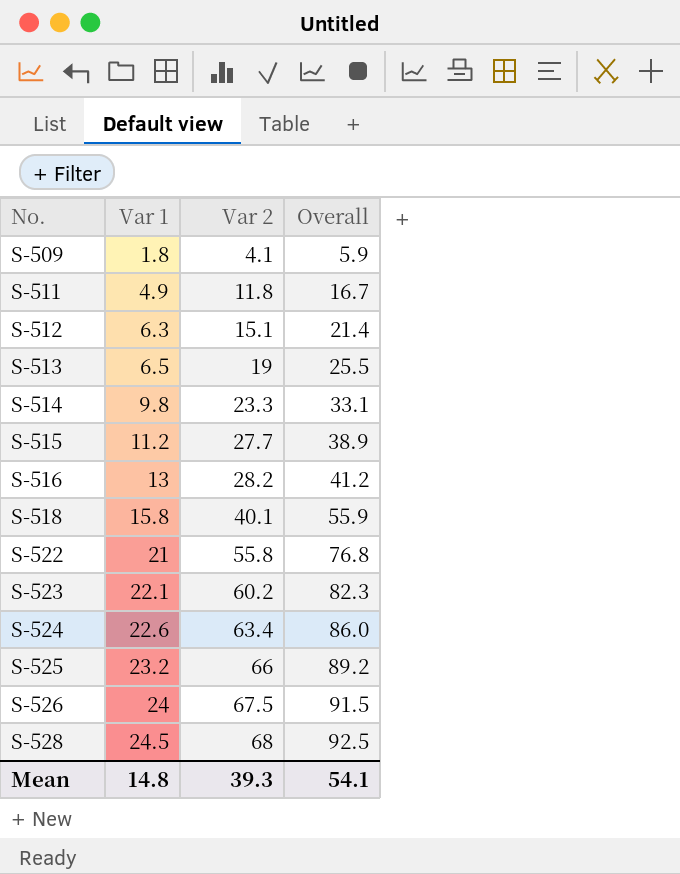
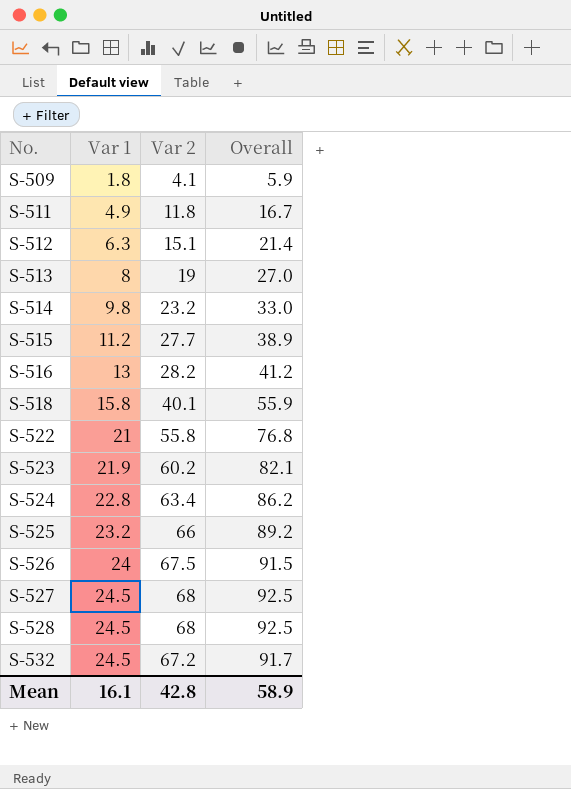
S-513 | Var 1: 6.5 -> 8
S-513 | Overall: 25.5 -> 27.0
S-514 | Var 2: 23.3 -> 23.2
S-514 | Overall: 33.1 -> 33.0
S-523 | Var 1: 22.1 -> 21.9
S-523 | Overall: 82.3 -> 82.1
S-524 | Var 1: 22.6 -> 22.8
S-524 | Overall: 86.0 -> 86.2
row S-527: none -> 24.5 | 68 | 92.5
row S-532: none -> 24.5 | 67.2 | 91.7
Mean | Var 1: 14.8 -> 16.1
Mean | Var 2: 39.3 -> 42.8
Mean | Overall: 54.1 -> 58.9

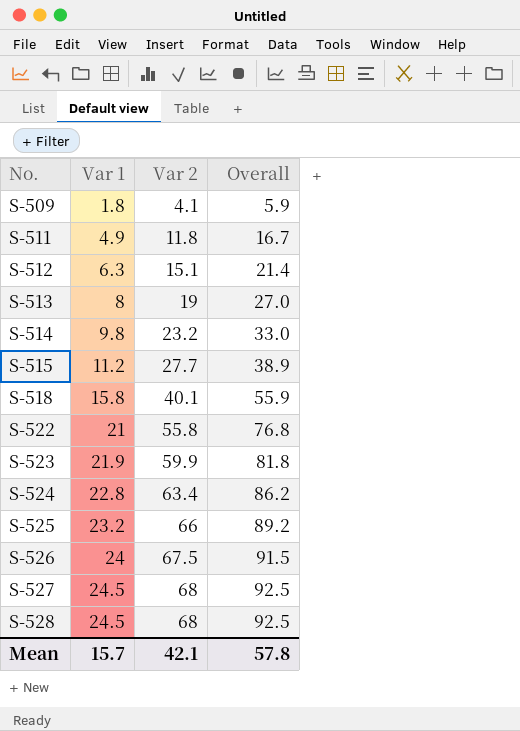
row S-516: 13 | 28.2 | 41.2 -> none
row S-532: 24.5 | 67.2 | 91.7 -> none
S-523 | Var 2: 60.2 -> 59.9
S-523 | Overall: 82.1 -> 81.8
Mean | Var 1: 16.1 -> 15.7
Mean | Var 2: 42.8 -> 42.1
Mean | Overall: 58.9 -> 57.8

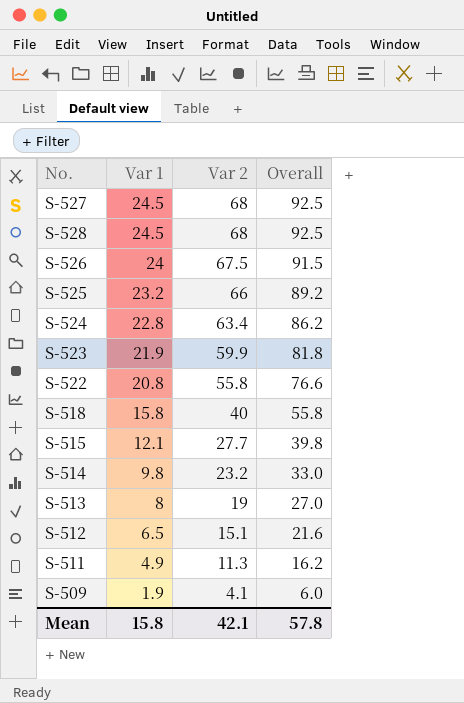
row order: No. ascending -> Var 1 descending
S-522 | Var 1: 21 -> 20.8
S-522 | Overall: 76.8 -> 76.6
S-518 | Var 2: 40.1 -> 40
S-518 | Overall: 55.9 -> 55.8
S-515 | Var 1: 11.2 -> 12.1
S-515 | Overall: 38.9 -> 39.8
S-512 | Var 1: 6.3 -> 6.5
S-512 | Overall: 21.4 -> 21.6
S-511 | Var 2: 11.8 -> 11.3
S-511 | Overall: 16.7 -> 16.2
S-509 | Var 1: 1.8 -> 1.9
S-509 | Overall: 5.9 -> 6.0
Mean | Var 1: 15.7 -> 15.8

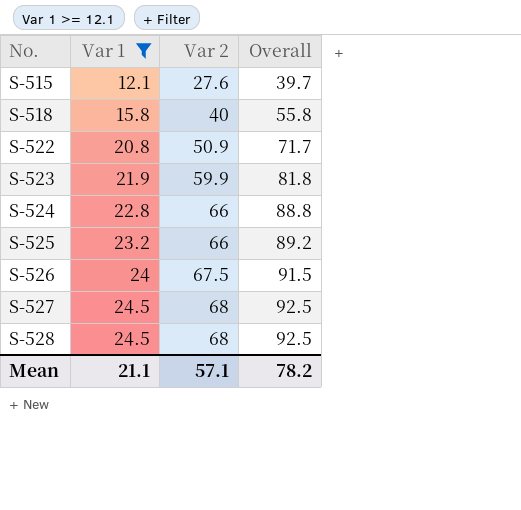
filter: none -> Var 1 >= 12.1
row order: Var 1 descending -> No. ascending
S-515 | Var 2: 27.7 -> 27.6
S-515 | Overall: 39.8 -> 39.7
S-522 | Var 2: 55.8 -> 50.9
S-522 | Overall: 76.6 -> 71.7
S-524 | Var 2: 63.4 -> 66
S-524 | Overall: 86.2 -> 88.8
Mean | Var 1: 15.8 -> 21.1
Mean | Var 2: 42.1 -> 57.1
Mean | Overall: 57.8 -> 78.2

